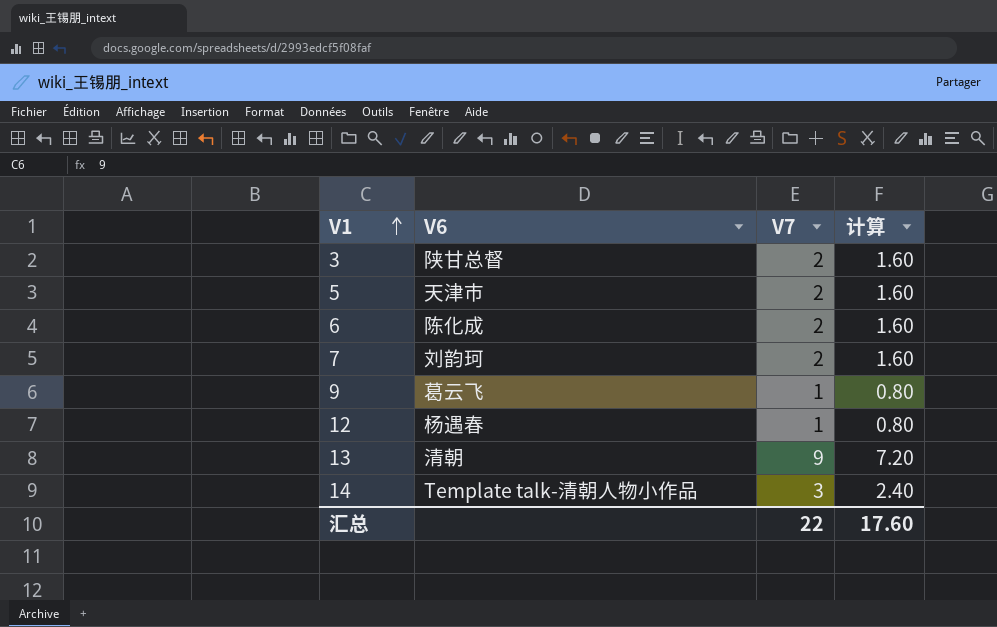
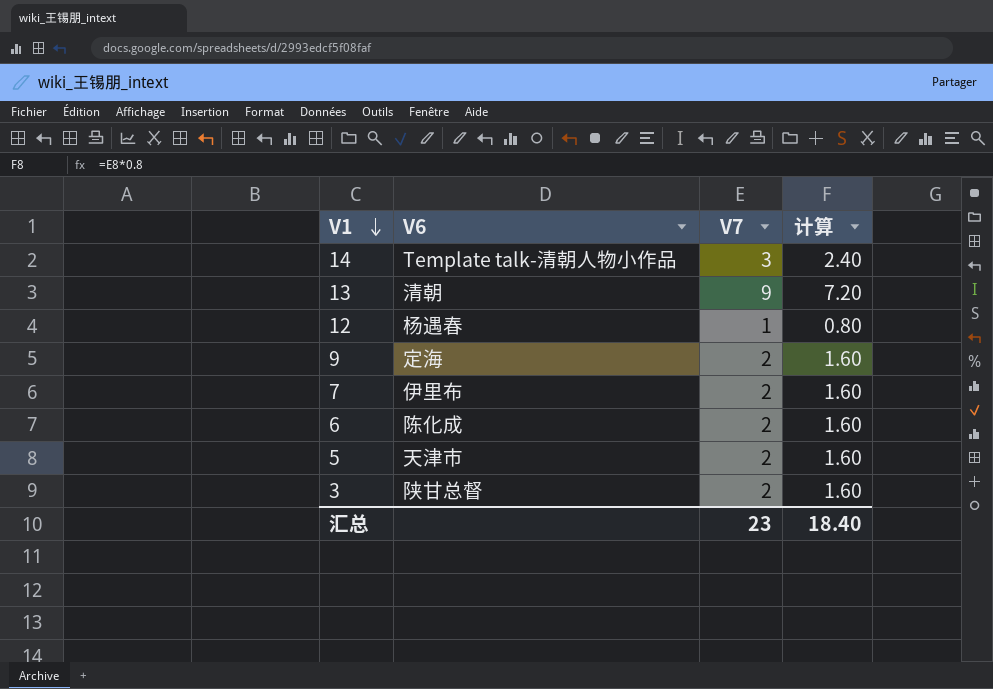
row order: V1 ascending -> V1 descending
9 | V6: 葛云飞 -> 定海
9 | V7: 1 -> 2
9 | 计算: 0.80 -> 1.60
7 | V6: 刘韵珂 -> 伊里布
汇总 | V7: 22 -> 23
汇总 | 计算: 17.60 -> 18.40

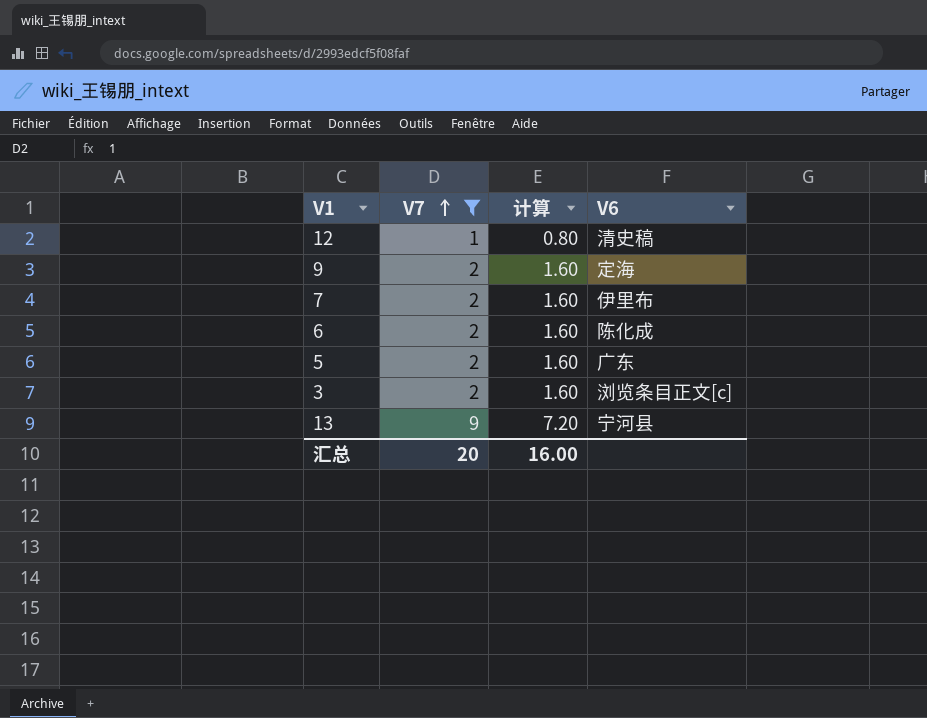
filter: none -> V7 != 3
row order: V1 descending -> V7 ascending
column V6 | position: 2 -> 4
12 | V6: 杨遇春 -> 清史稿
5 | V6: 天津市 -> 广东
3 | V6: 陕甘总督 -> 浏览条目正文[c]
13 | V6: 清朝 -> 宁河县
汇总 | V7: 23 -> 20
汇总 | 计算: 18.40 -> 16.00

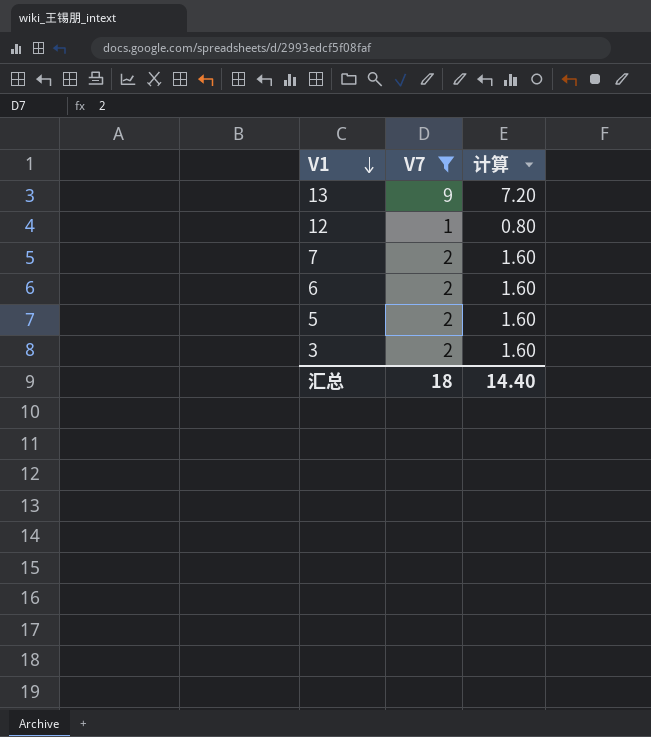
row order: V7 ascending -> V1 descending
column V6 | position: 4 -> none
row 9: 2 | 1.60 | 定海 -> none
汇总 | V7: 20 -> 18
汇总 | 计算: 16.00 -> 14.40

